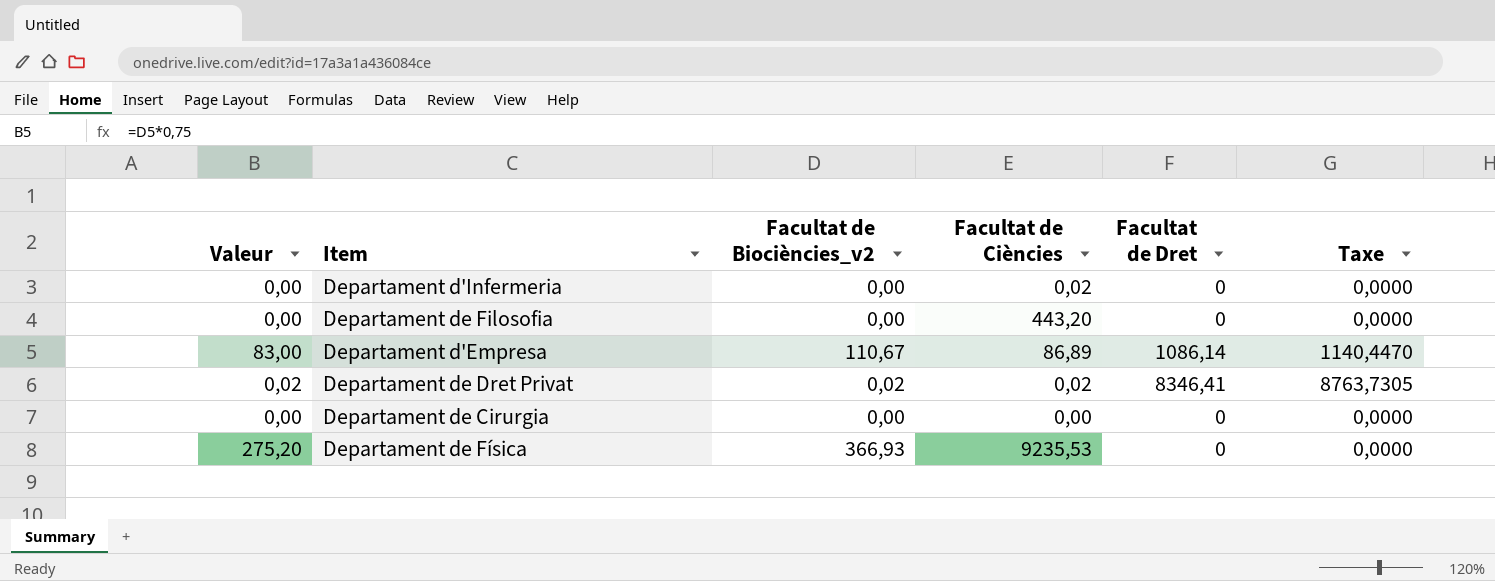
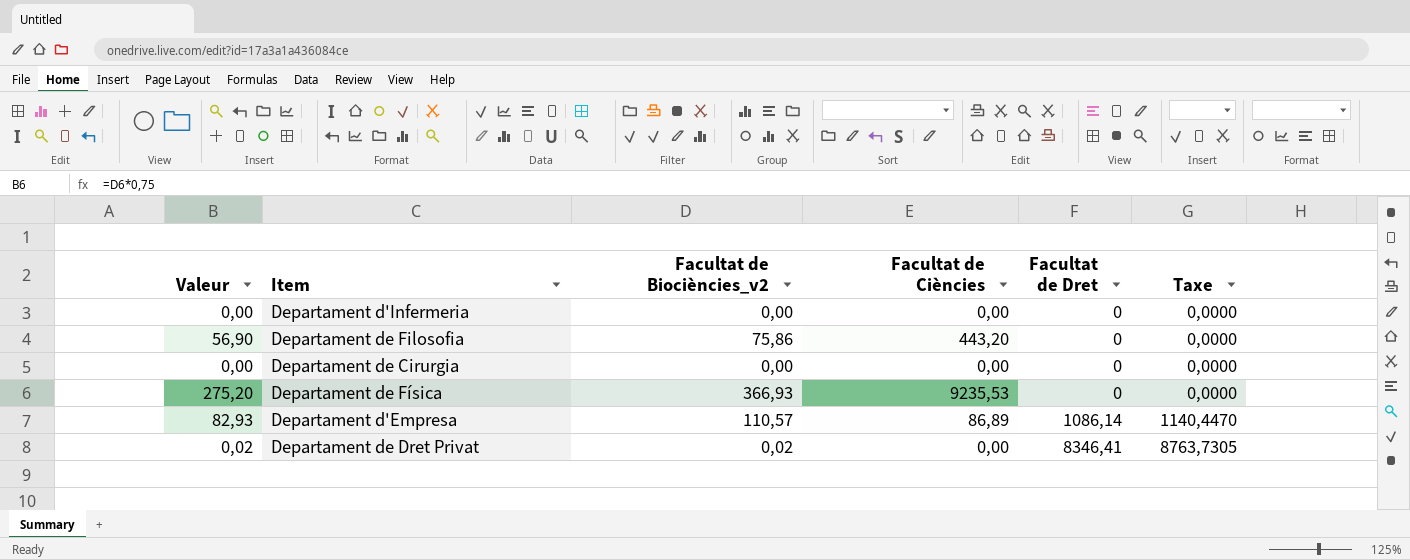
row order: none -> Facultat de Dret ascending
Departament d'Infermeria | Facultat de Ciències: 0,02 -> 0,00
Departament de Filosofia | Valeur: 0,00 -> 56,90
Departament de Filosofia | Facultat de Biociències_v2: 0,00 -> 75,86
Departament d'Empresa | Valeur: 83,00 -> 82,93
Departament d'Empresa | Facultat de Biociències_v2: 110,67 -> 110,57
Departament de Dret Privat | Facultat de Ciències: 0,02 -> 0,00

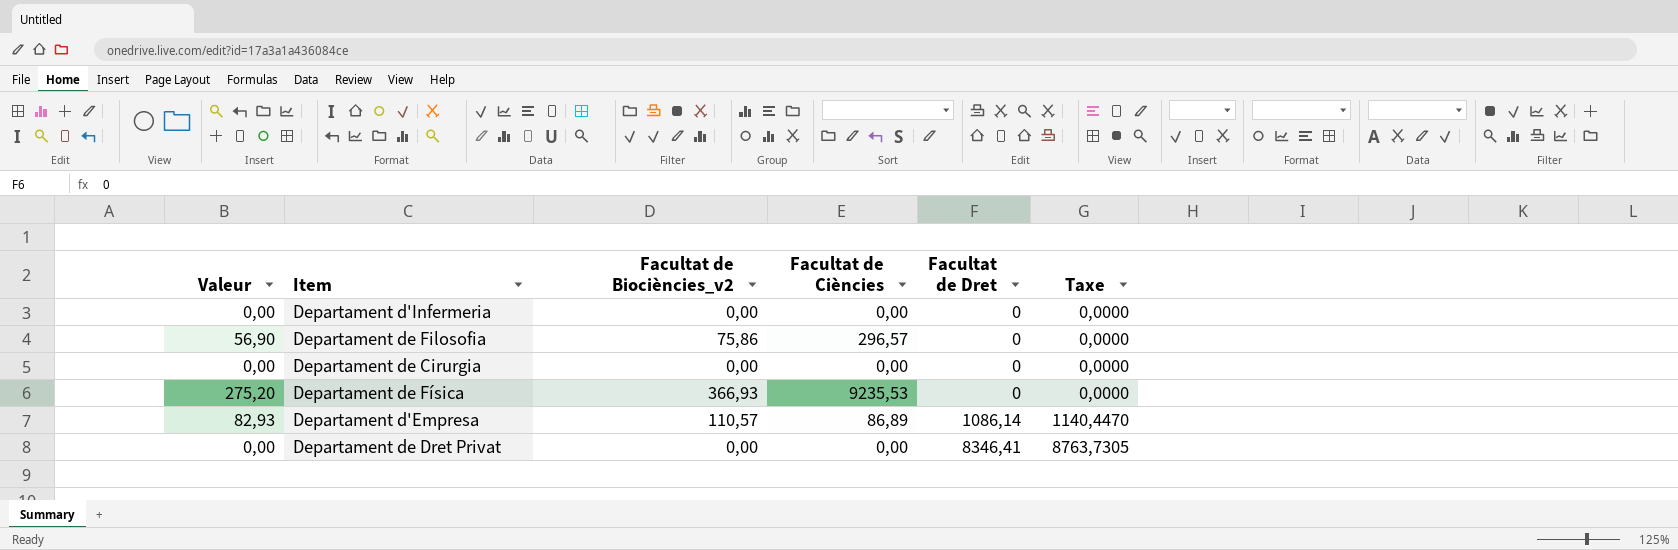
Departament de Filosofia | Facultat de Ciències: 443,20 -> 296,57
Departament de Dret Privat | Valeur: 0,02 -> 0,00
Departament de Dret Privat | Facultat de Biociències_v2: 0,02 -> 0,00

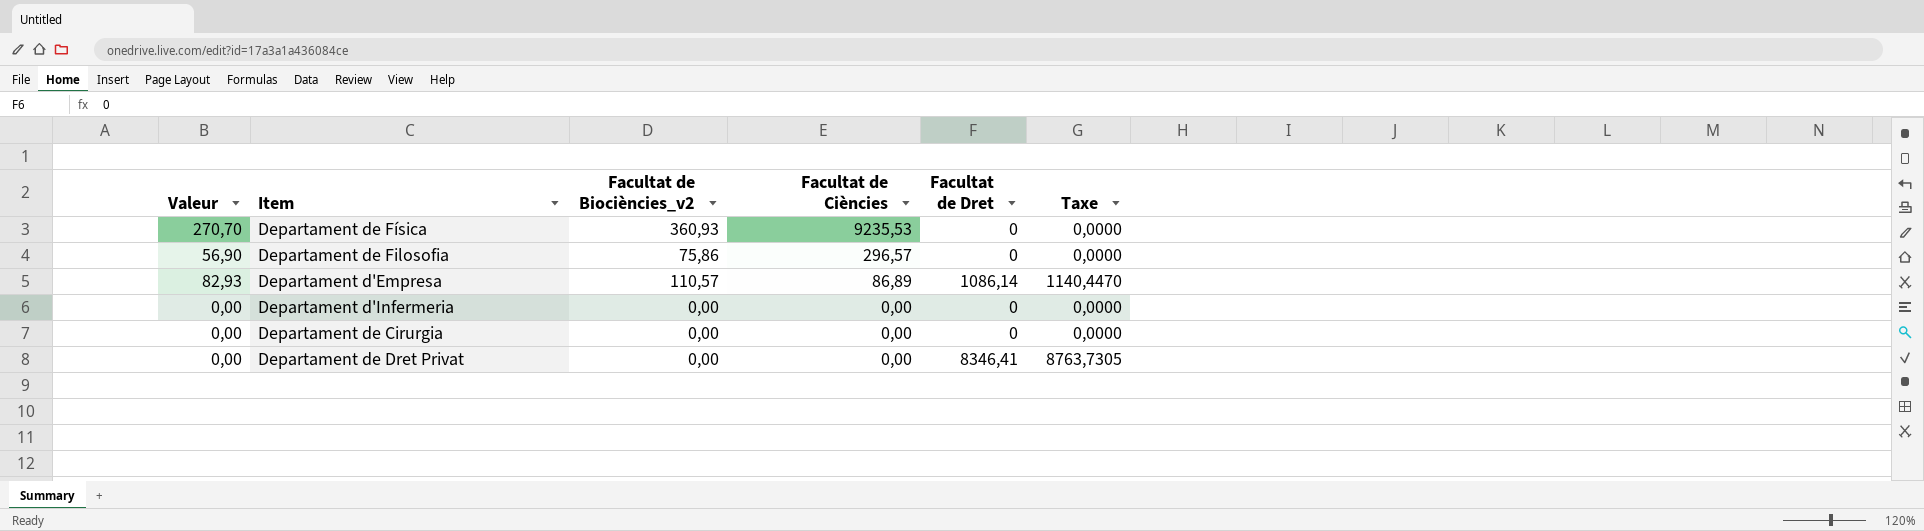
row order: Facultat de Dret ascending -> Facultat de Ciències descending
Departament de Física | Valeur: 275,20 -> 270,70
Departament de Física | Facultat de Biociències_v2: 366,93 -> 360,93

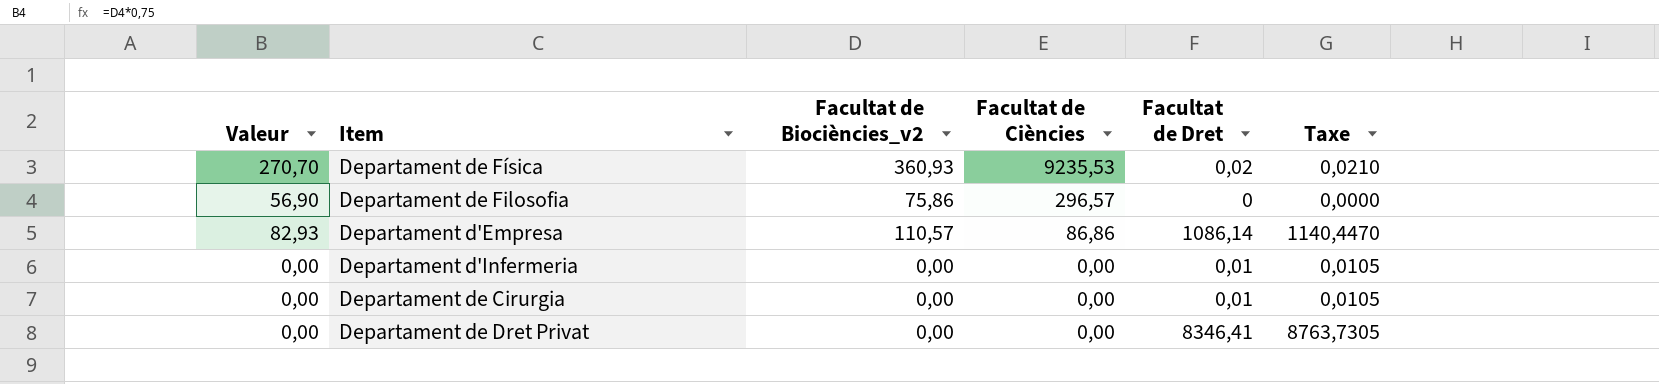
Departament de Física | Facultat de Dret: 0 -> 0,02
Departament de Física | Taxe: 0,0000 -> 0,0210
Departament d'Empresa | Facultat de Ciències: 86,89 -> 86,86
Departament d'Infermeria | Facultat de Dret: 0 -> 0,01
Departament d'Infermeria | Taxe: 0,0000 -> 0,0105
Departament de Cirurgia | Facultat de Dret: 0 -> 0,01
Departament de Cirurgia | Taxe: 0,0000 -> 0,0105

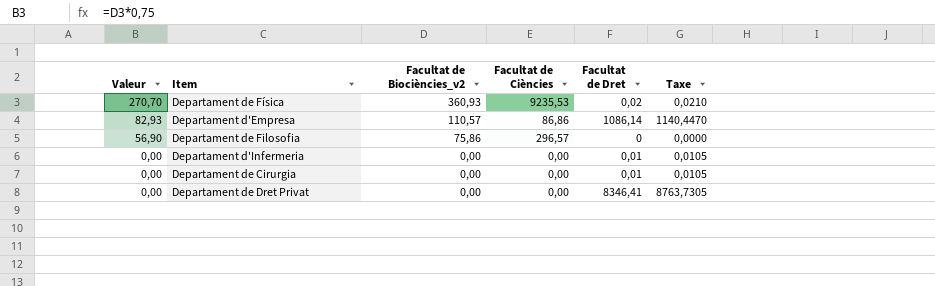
row order: Facultat de Ciències descending -> Valeur descending

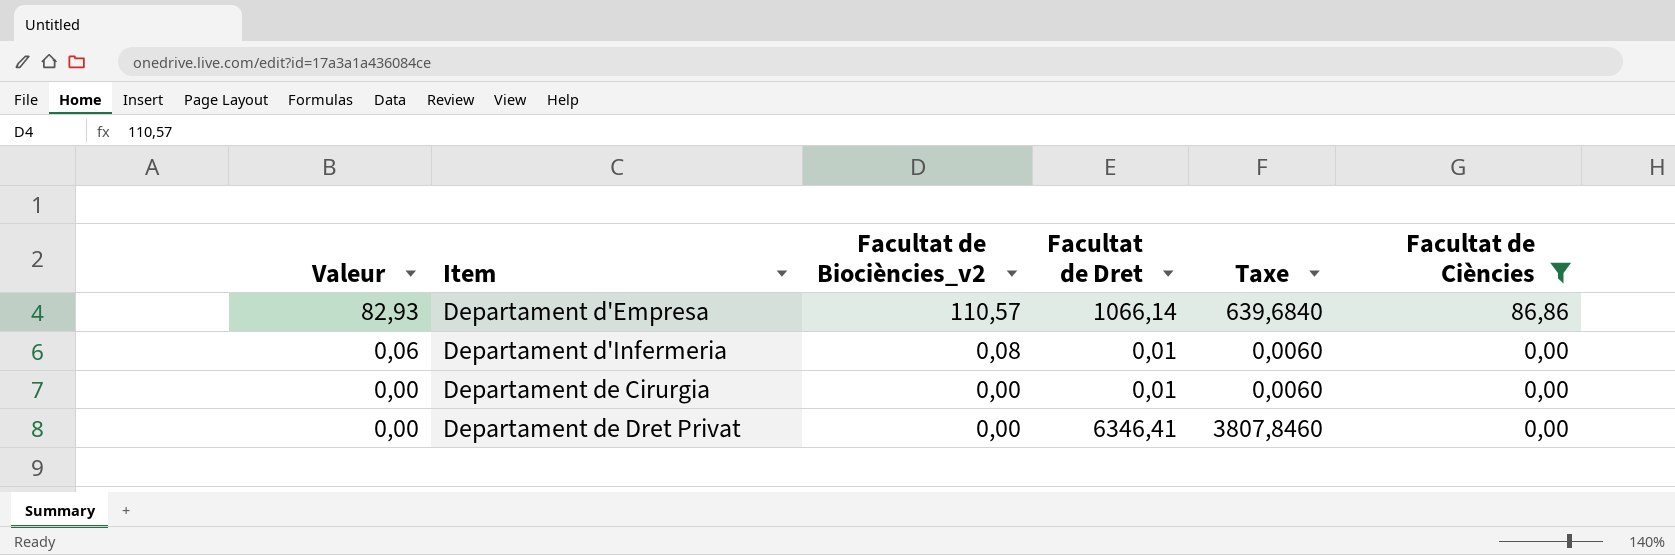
filter: none -> Facultat de Ciències <= 86,86
column Taxe | formula: [Facultat de Dret] * 1,05 -> [Facultat de Dret] * 0,6
column Facultat de Ciències | position: 4 -> 6
Departament d'Empresa | Facultat de Dret: 1086,14 -> 1066,14
Departament d'Infermeria | Valeur: 0,00 -> 0,06
Departament d'Infermeria | Facultat de Biociències_v2: 0,00 -> 0,08
Departament de Dret Privat | Facultat de Dret: 8346,41 -> 6346,41

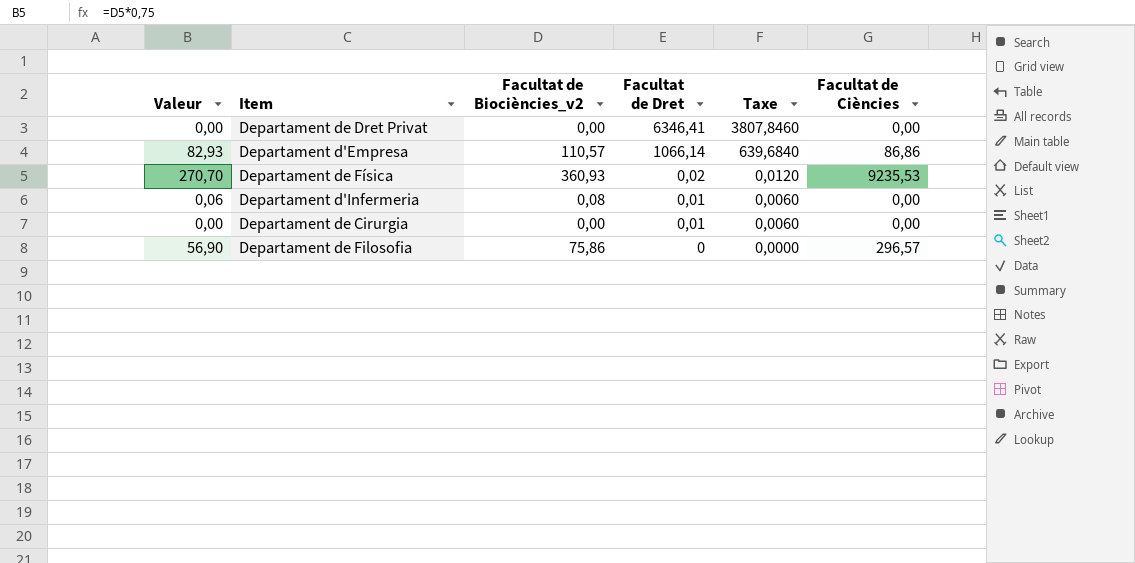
filter: Facultat de Ciències <= 86,86 -> none
row order: Valeur descending -> Facultat de Dret descending

